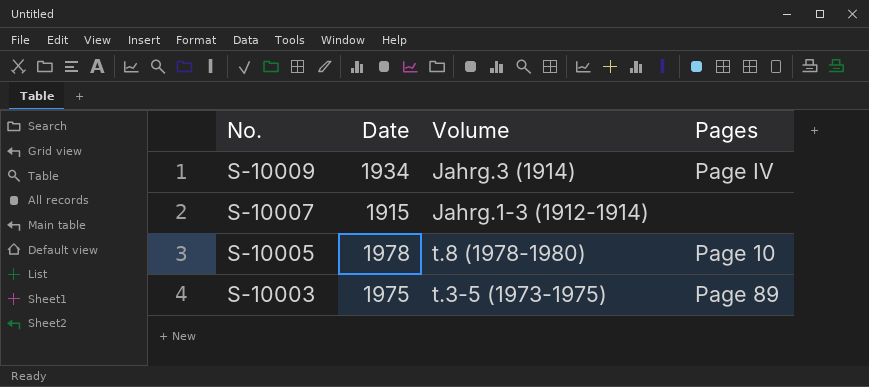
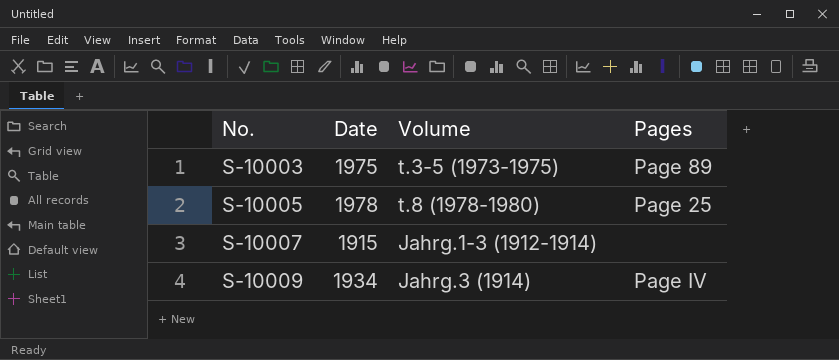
row order: No. descending -> No. ascending
S-10005 | Pages: Page 10 -> Page 25

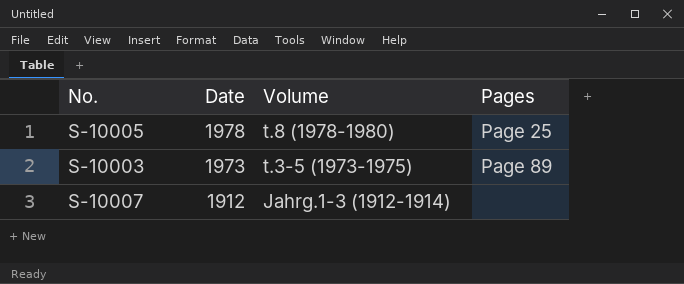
row order: No. ascending -> Date descending
row S-10009: 1934 | Jahrg.3 (1914) | Page IV -> none
S-10003 | Date: 1975 -> 1973
S-10007 | Date: 1915 -> 1912

